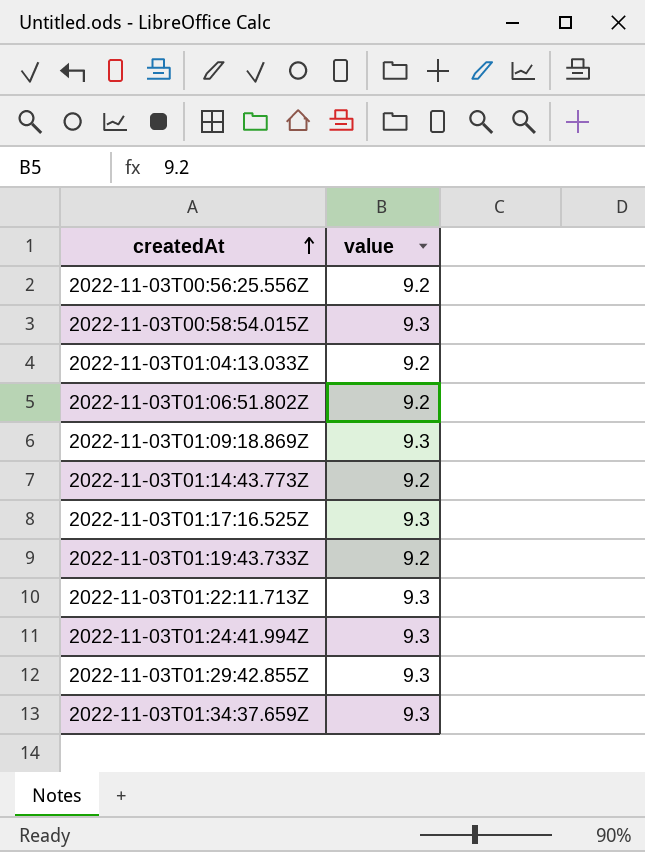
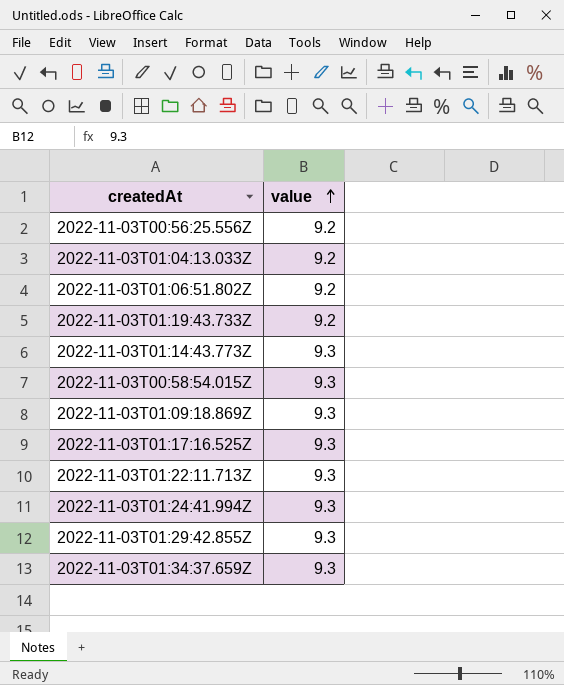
row order: createdAt ascending -> value ascending
2022-11-03T01:14:43.773Z | value: 9.2 -> 9.3

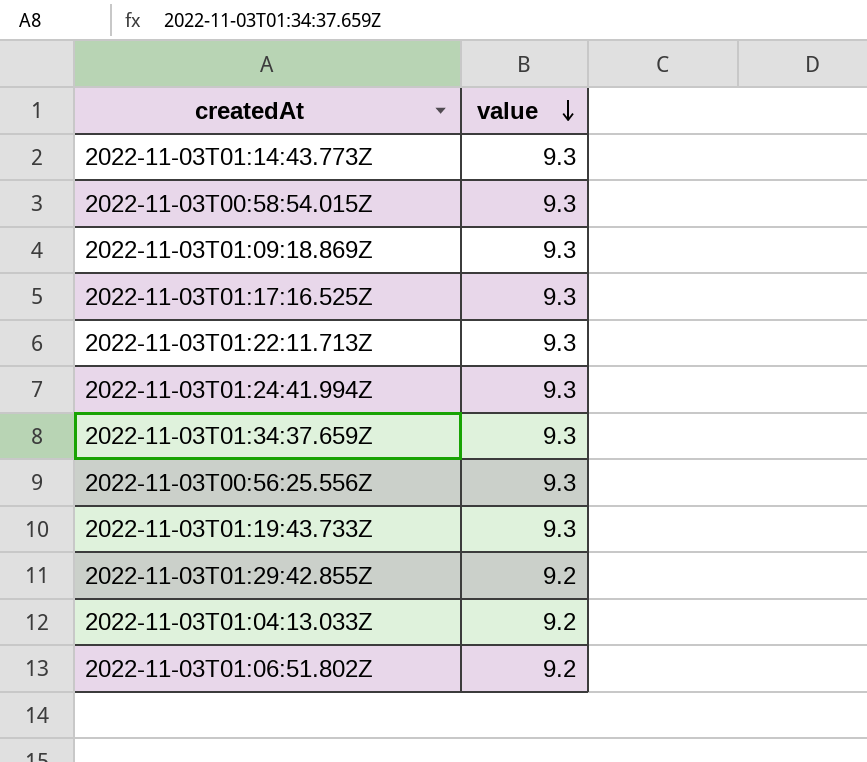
row order: value ascending -> value descending
2022-11-03T00:56:25.556Z | value: 9.2 -> 9.3
2022-11-03T01:19:43.733Z | value: 9.2 -> 9.3
2022-11-03T01:29:42.855Z | value: 9.3 -> 9.2

